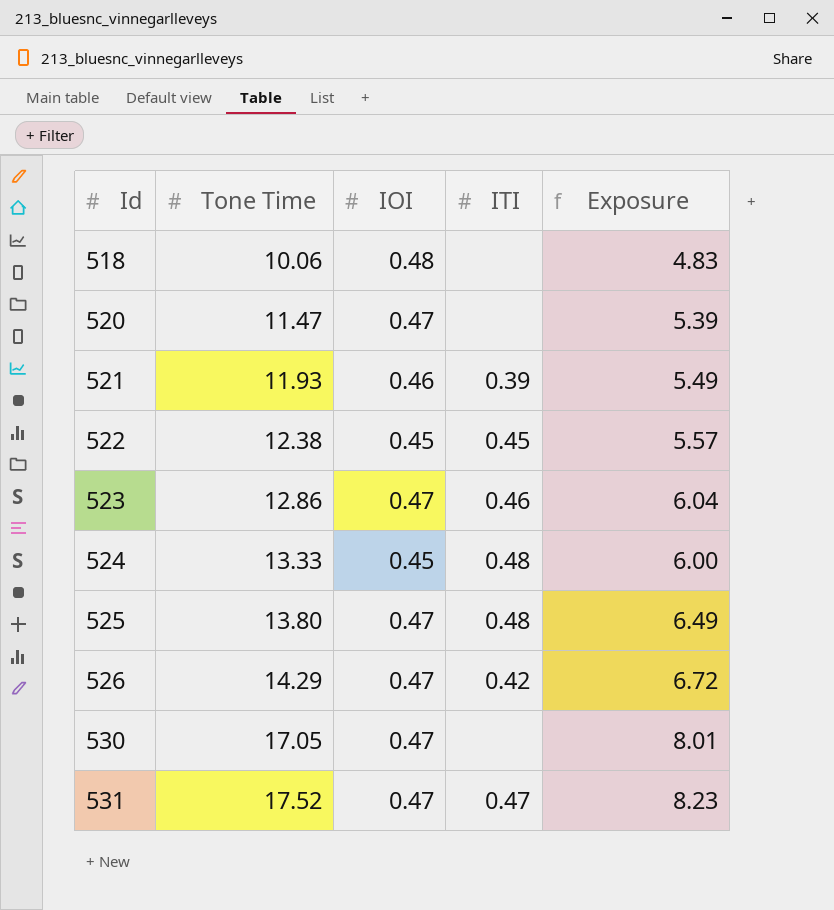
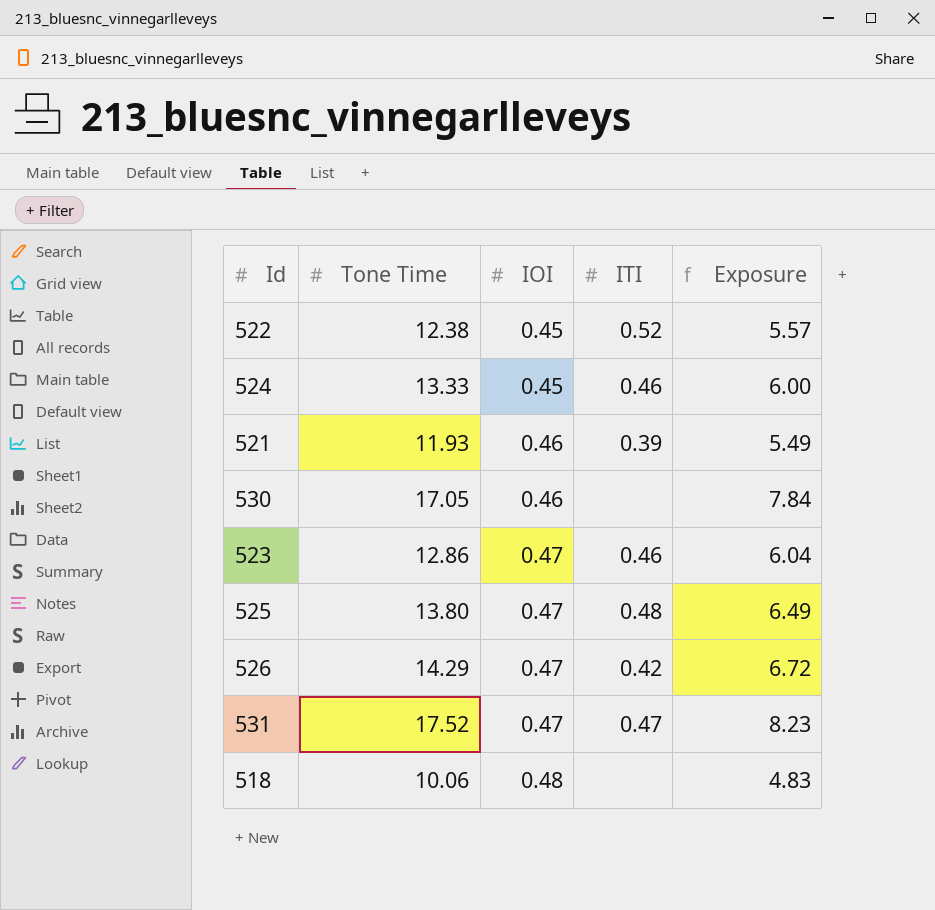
row order: Id ascending -> IOI ascending
row 520: 11.47 | 0.47 | none | 5.39 -> none
522 | ITI: 0.45 -> 0.52
524 | ITI: 0.48 -> 0.46
530 | IOI: 0.47 -> 0.46
530 | Exposure: 8.01 -> 7.84

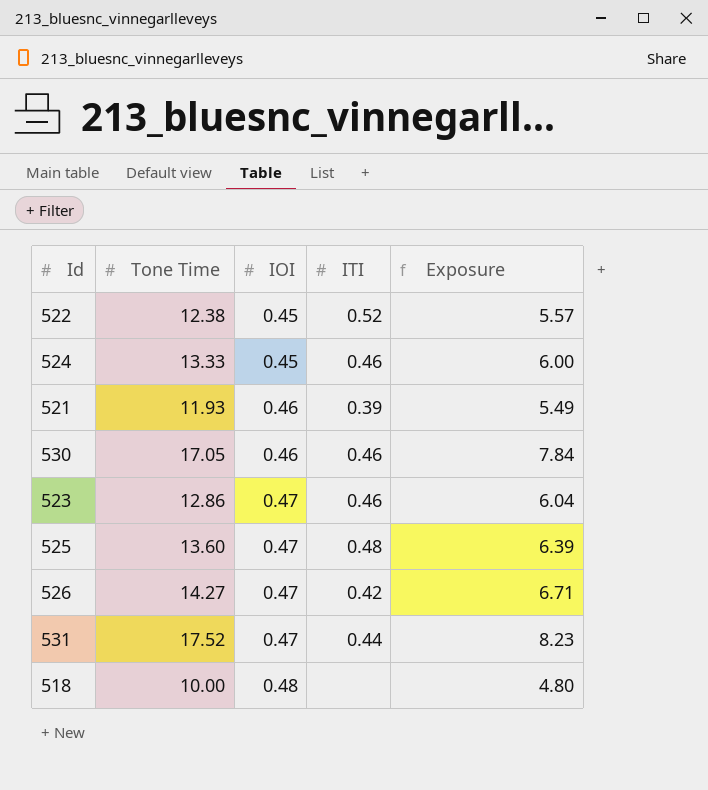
530 | ITI: none -> 0.46
525 | Tone Time: 13.80 -> 13.60
525 | Exposure: 6.49 -> 6.39
526 | Tone Time: 14.29 -> 14.27
526 | Exposure: 6.72 -> 6.71
531 | ITI: 0.47 -> 0.44
518 | Tone Time: 10.06 -> 10.00
518 | Exposure: 4.83 -> 4.80

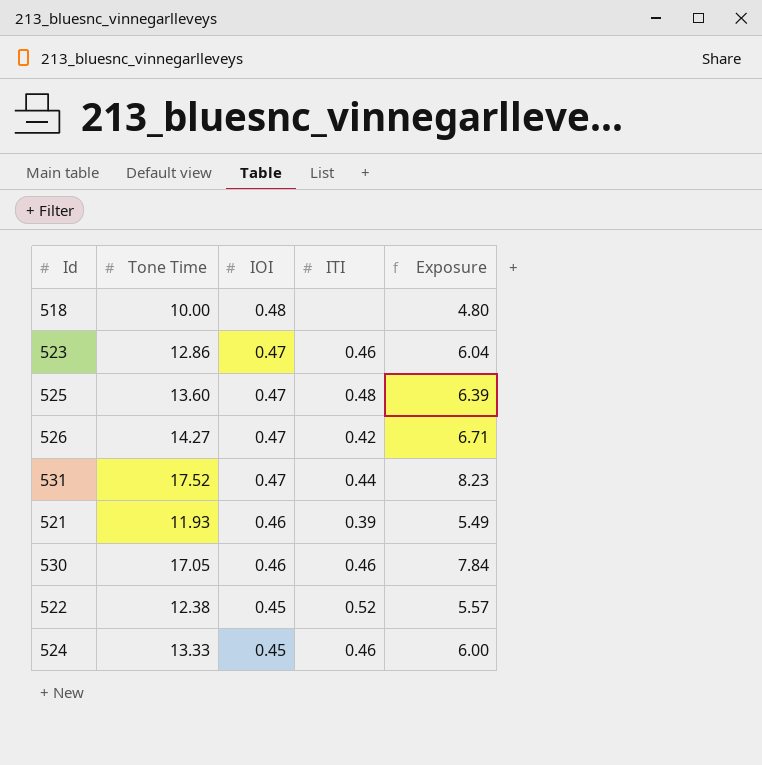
row order: IOI ascending -> IOI descending

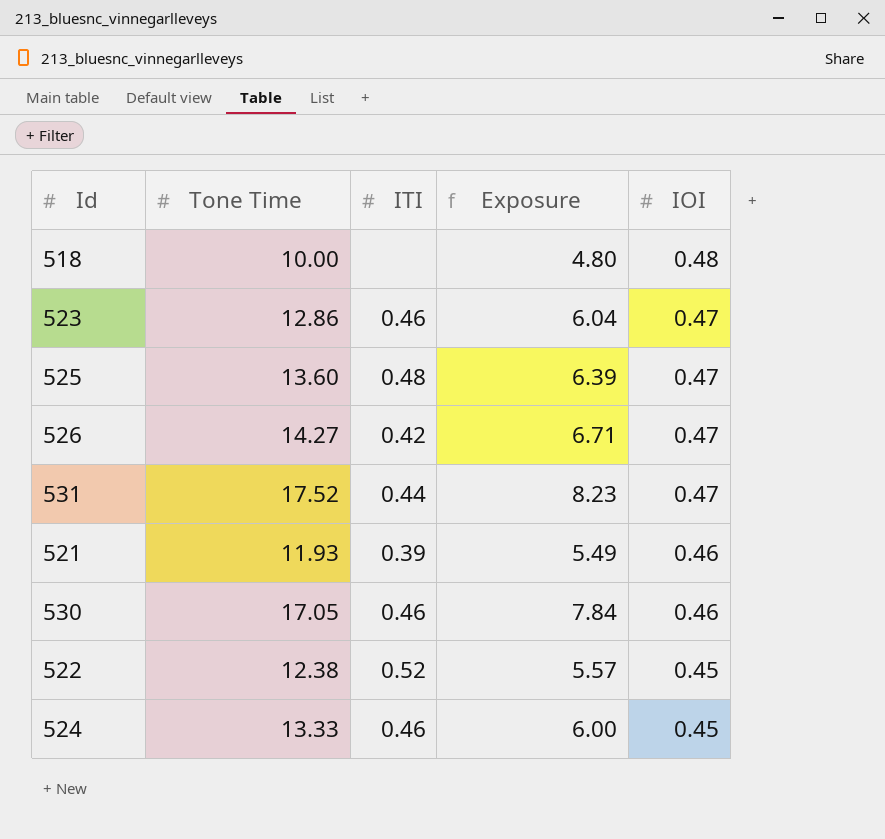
column IOI | position: 3 -> 5

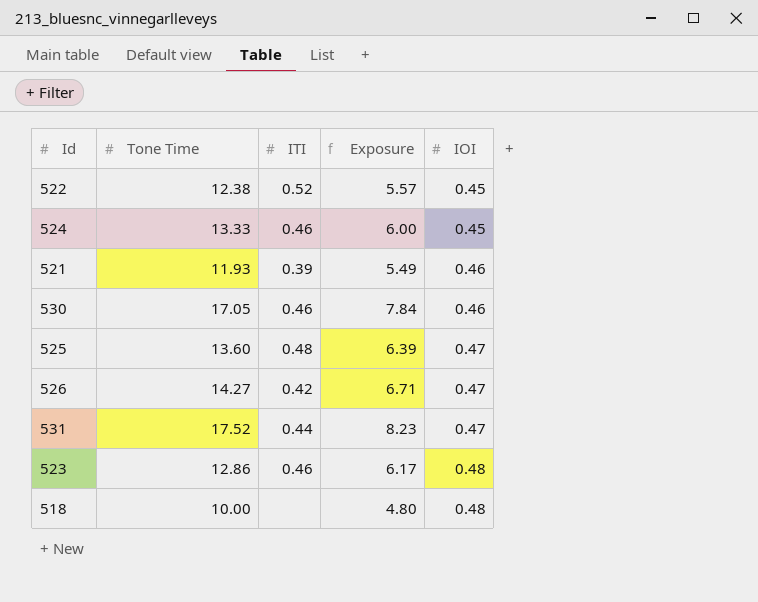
row order: IOI descending -> IOI ascending
523 | Exposure: 6.04 -> 6.17
523 | IOI: 0.47 -> 0.48

